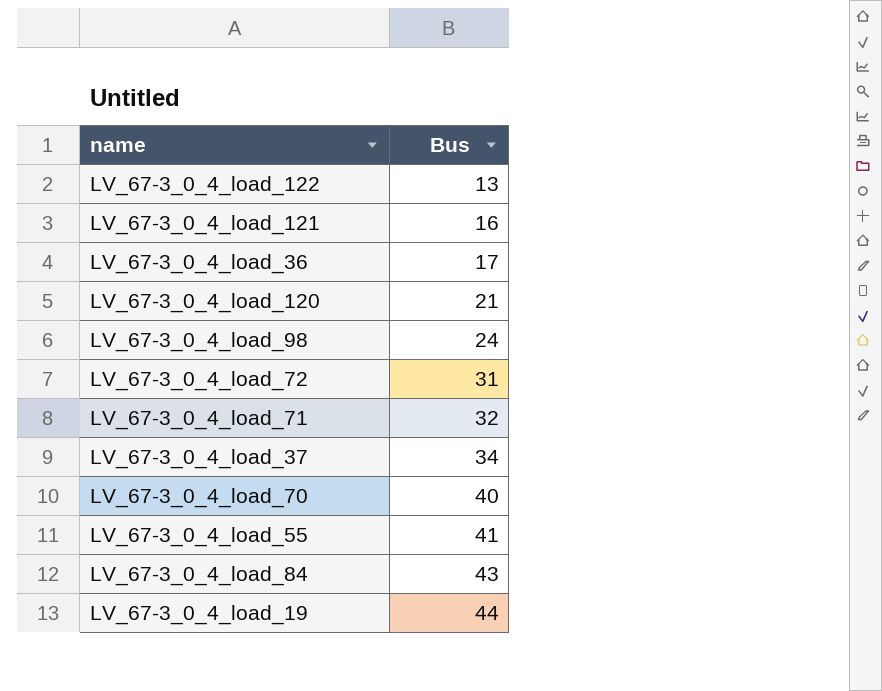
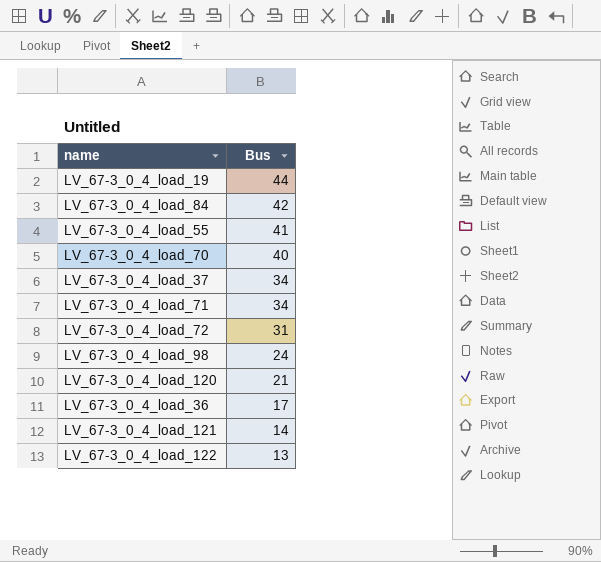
row order: Bus ascending -> Bus descending
LV_67-3_0_4_load_84 | Bus: 43 -> 42
LV_67-3_0_4_load_71 | Bus: 32 -> 34
LV_67-3_0_4_load_121 | Bus: 16 -> 14

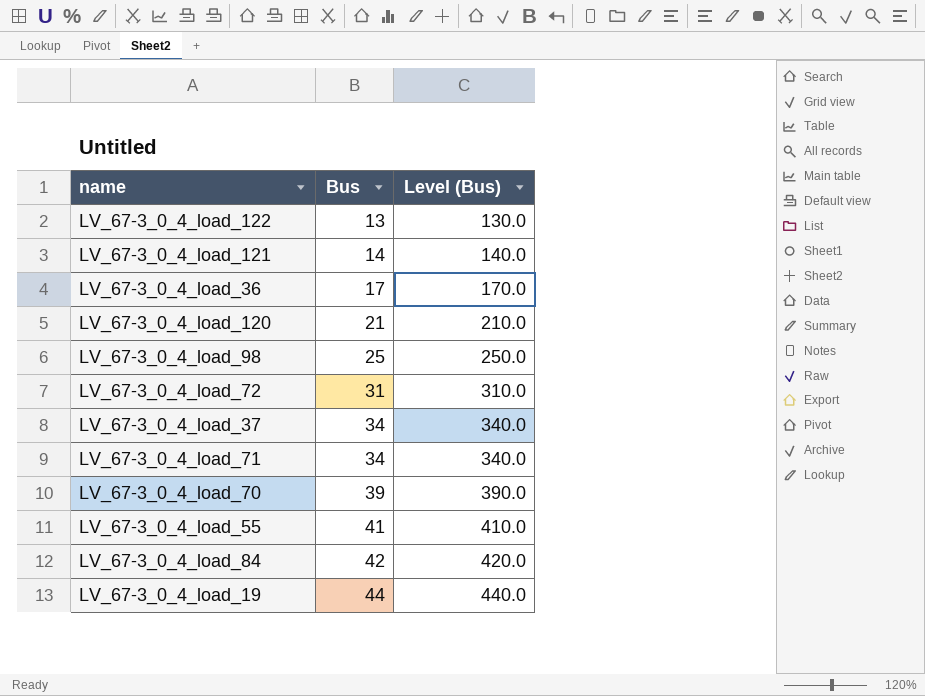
row order: Bus descending -> Bus ascending
column Level (Bus) | formula: none -> [Bus] * 10
LV_67-3_0_4_load_98 | Bus: 24 -> 25
LV_67-3_0_4_load_70 | Bus: 40 -> 39

